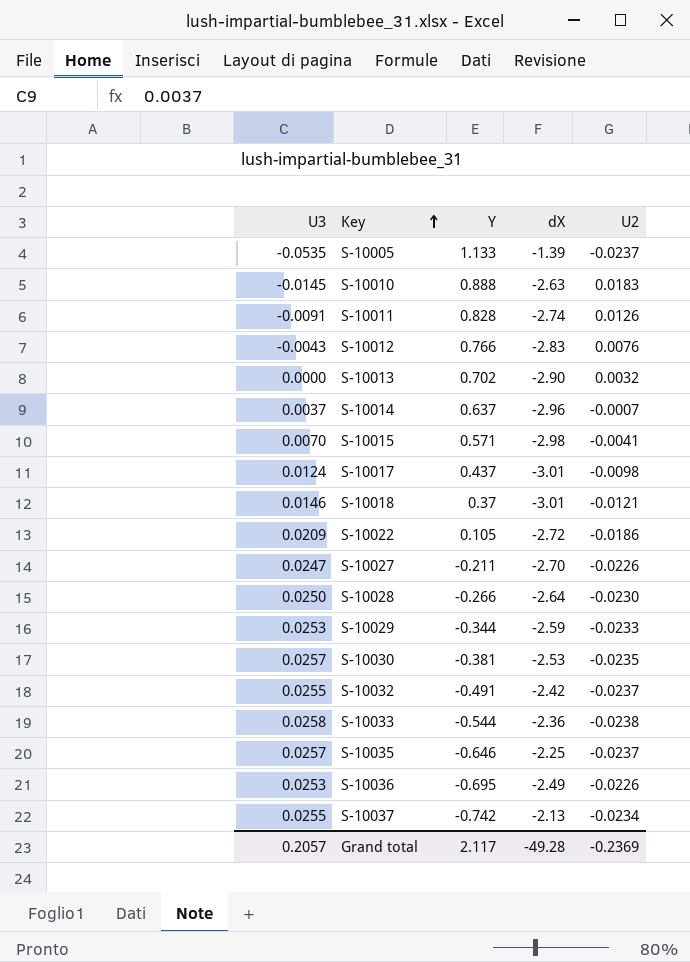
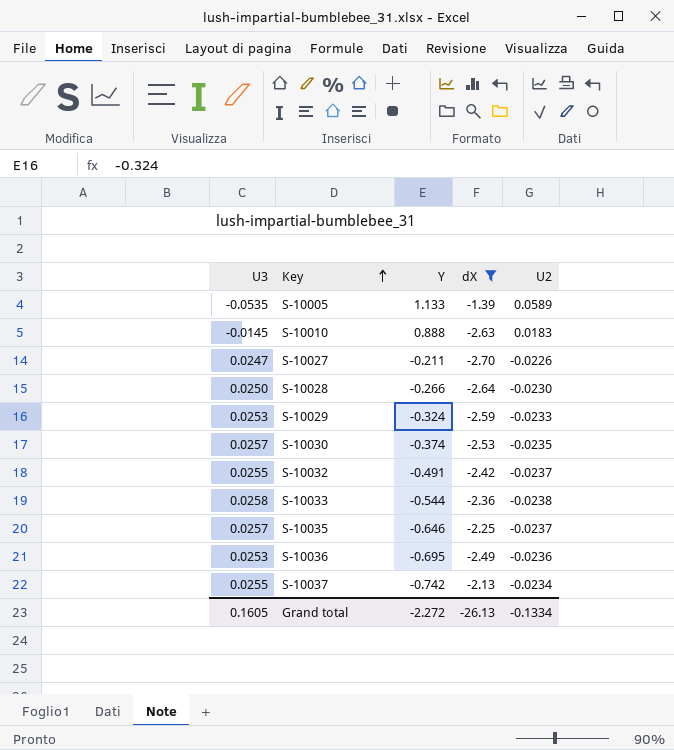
filter: none -> dX >= -2.70
S-10005 | U2: -0.0237 -> 0.0589
S-10029 | Y: -0.344 -> -0.324
S-10030 | Y: -0.381 -> -0.374
S-10036 | U2: -0.0226 -> -0.0236
Grand total | U3: 0.2057 -> 0.1605
Grand total | Y: 2.117 -> -2.272
Grand total | dX: -49.28 -> -26.13
Grand total | U2: -0.2369 -> -0.1334

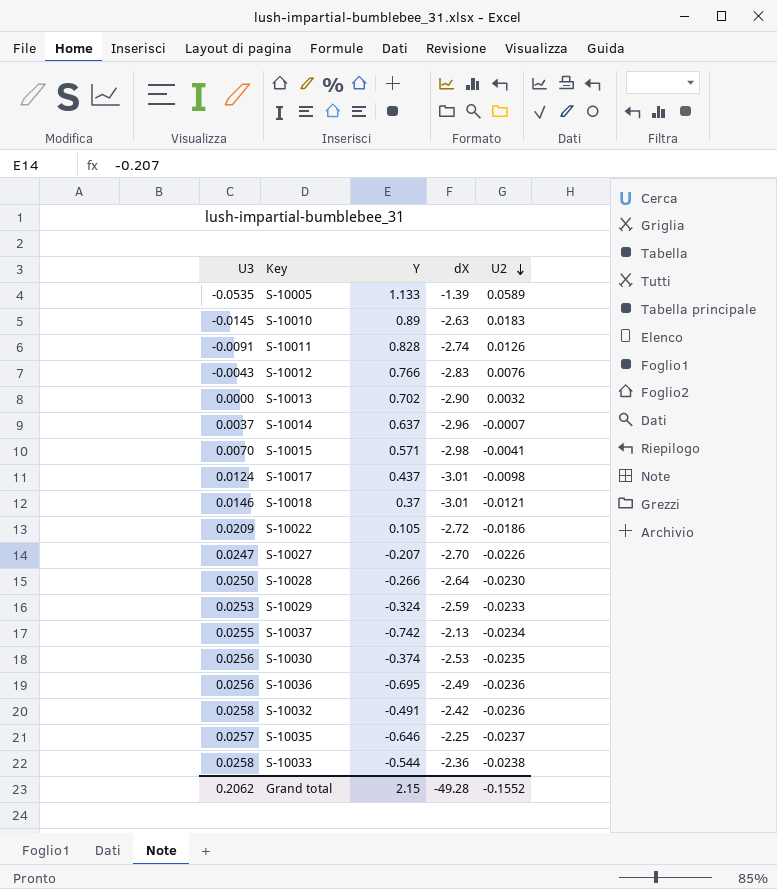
filter: dX >= -2.70 -> none
row order: Key ascending -> U2 descending
S-10010 | Y: 0.888 -> 0.89
S-10027 | Y: -0.211 -> -0.207
S-10030 | U3: 0.0257 -> 0.0256
S-10036 | U3: 0.0253 -> 0.0256
S-10032 | U3: 0.0255 -> 0.0258
S-10032 | U2: -0.0237 -> -0.0236
Grand total | U3: 0.1605 -> 0.2062
Grand total | Y: -2.272 -> 2.15
Grand total | dX: -26.13 -> -49.28
Grand total | U2: -0.1334 -> -0.1552

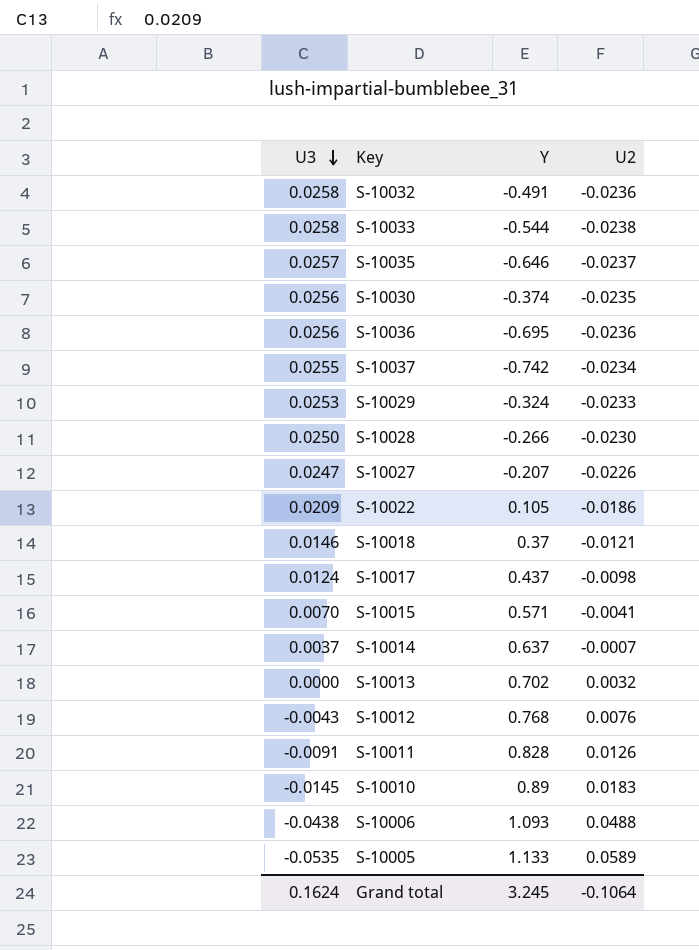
row order: U2 descending -> U3 descending
column dX | position: 4 -> none
S-10012 | Y: 0.766 -> 0.768
row S-10006: none -> -0.0438 | 1.093 | 0.0488
Grand total | U3: 0.2062 -> 0.1624
Grand total | Y: 2.15 -> 3.245
Grand total | U2: -0.1552 -> -0.1064

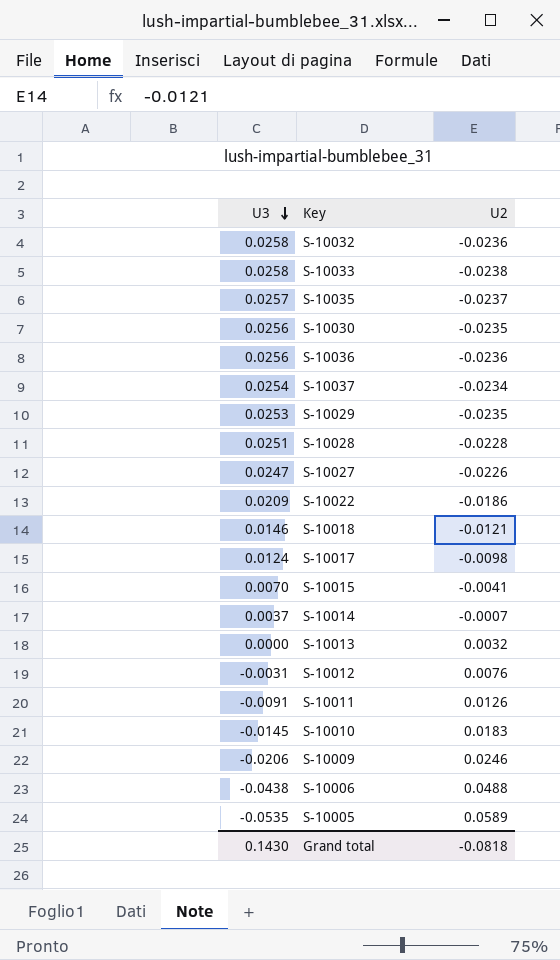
column Y | position: 3 -> none
S-10037 | U3: 0.0255 -> 0.0254
S-10029 | U2: -0.0233 -> -0.0235
S-10028 | U3: 0.0250 -> 0.0251
S-10028 | U2: -0.0230 -> -0.0228
S-10012 | U3: -0.0043 -> -0.0031
row S-10009: none -> -0.0206 | 0.0246
Grand total | U3: 0.1624 -> 0.1430
Grand total | U2: -0.1064 -> -0.0818

